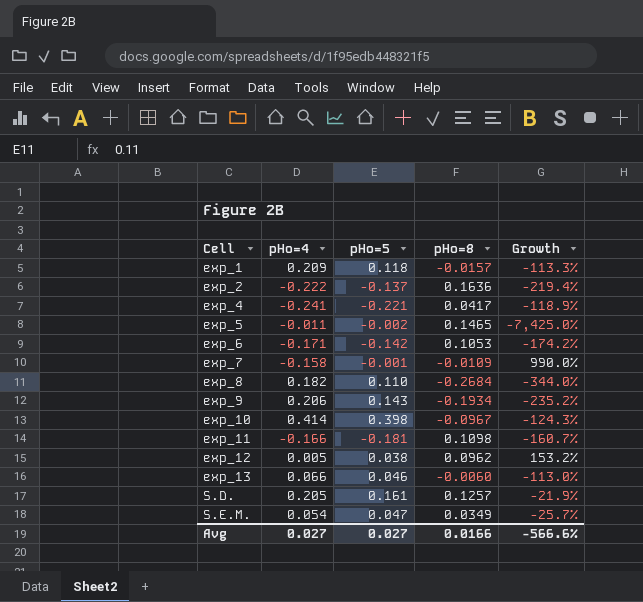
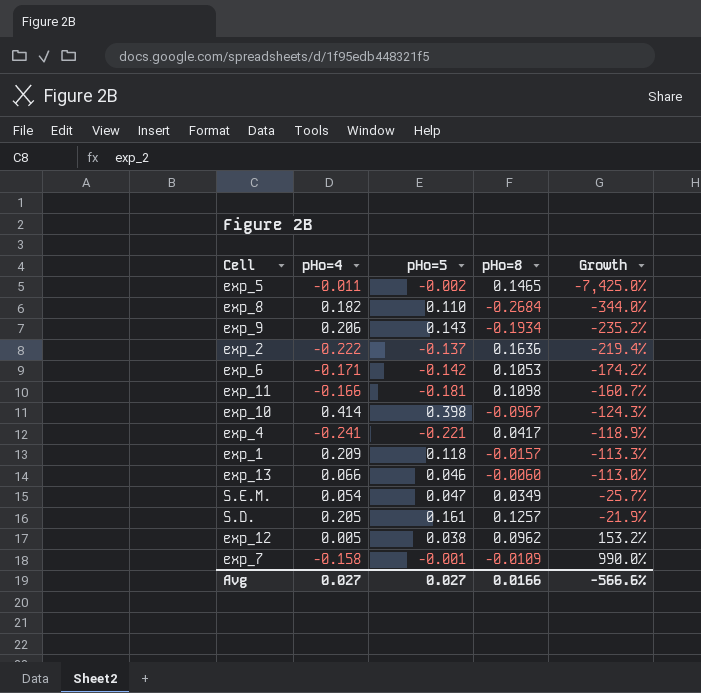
row order: Cell ascending -> Growth ascending

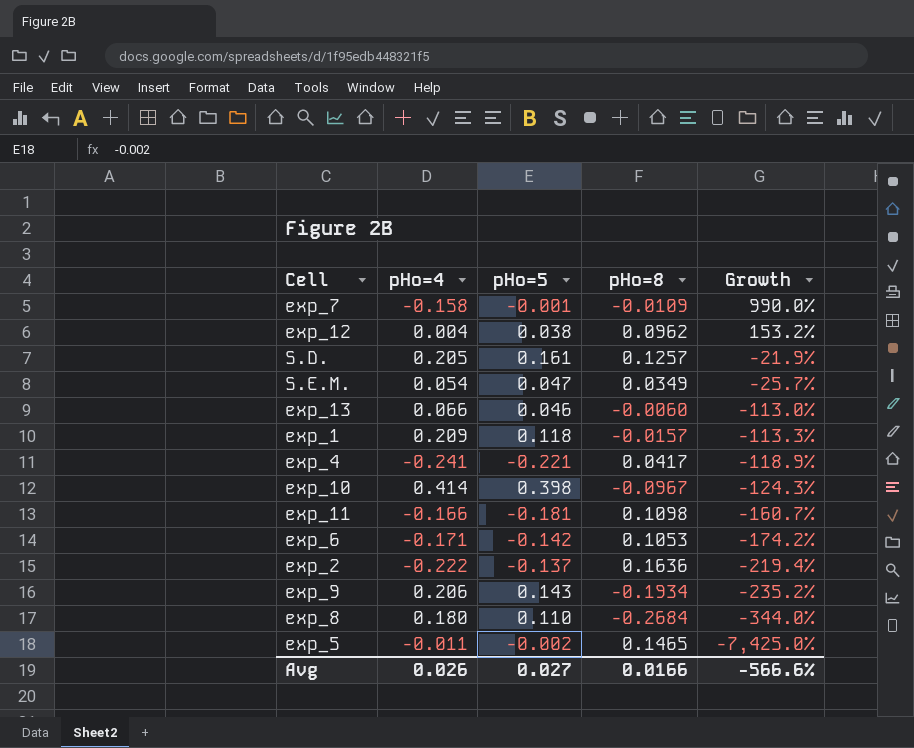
row order: Growth ascending -> Growth descending
exp_12 | pHo=4: 0.005 -> 0.004
exp_8 | pHo=4: 0.182 -> 0.180
Avg | pHo=4: 0.027 -> 0.026

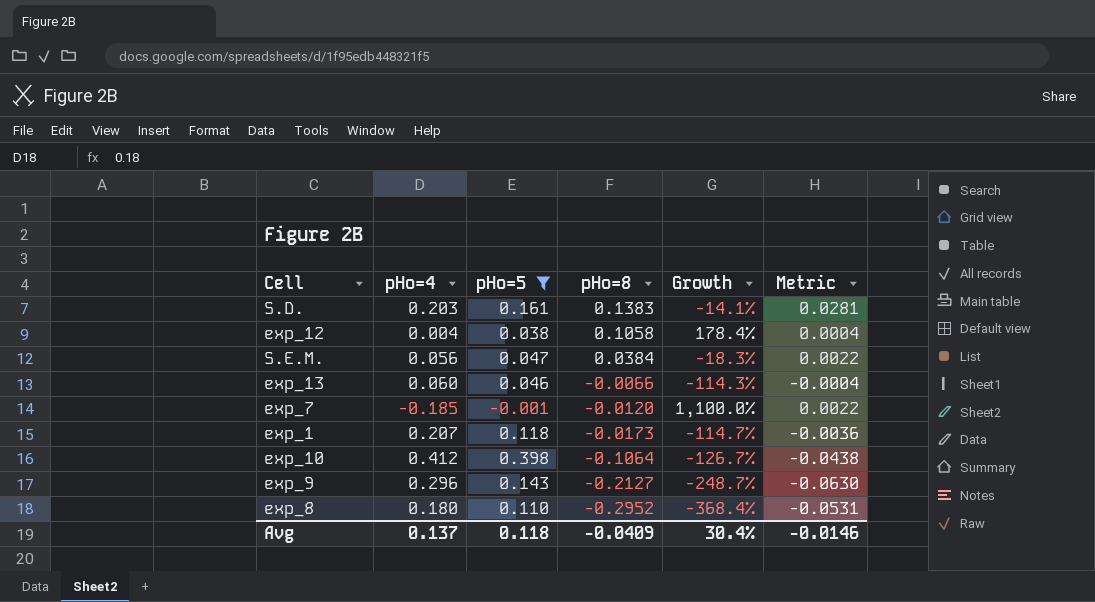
filter: none -> pHo=5 >= -0.001
row order: Growth descending -> pHo=8 descending
column Metric | formula: none -> [pHo=4] * [pHo=8]
S.D. | pHo=4: 0.205 -> 0.203
S.D. | pHo=8: 0.1257 -> 0.1383
S.D. | Growth: -21.9% -> -14.1%
exp_12 | pHo=8: 0.0962 -> 0.1058
exp_12 | Growth: 153.2% -> 178.4%
S.E.M. | pHo=4: 0.054 -> 0.056
S.E.M. | pHo=8: 0.0349 -> 0.0384
S.E.M. | Growth: -25.7% -> -18.3%
exp_13 | pHo=4: 0.066 -> 0.060
exp_13 | pHo=8: -0.0060 -> -0.0066
exp_13 | Growth: -113.0% -> -114.3%
exp_7 | pHo=4: -0.158 -> -0.185
exp_7 | pHo=8: -0.0109 -> -0.0120
exp_7 | Growth: 990.0% -> 1,100.0%
exp_1 | pHo=4: 0.209 -> 0.207
exp_1 | pHo=8: -0.0157 -> -0.0173
exp_1 | Growth: -113.3% -> -114.7%
exp_10 | pHo=4: 0.414 -> 0.412
exp_10 | pHo=8: -0.0967 -> -0.1064
exp_10 | Growth: -124.3% -> -126.7%
exp_9 | pHo=4: 0.206 -> 0.296
exp_9 | pHo=8: -0.1934 -> -0.2127
exp_9 | Growth: -235.2% -> -248.7%
exp_8 | pHo=8: -0.2684 -> -0.2952
exp_8 | Growth: -344.0% -> -368.4%
Avg | pHo=4: 0.026 -> 0.137
Avg | pHo=5: 0.027 -> 0.118
Avg | pHo=8: 0.0166 -> -0.0409
Avg | Growth: -566.6% -> 30.4%

